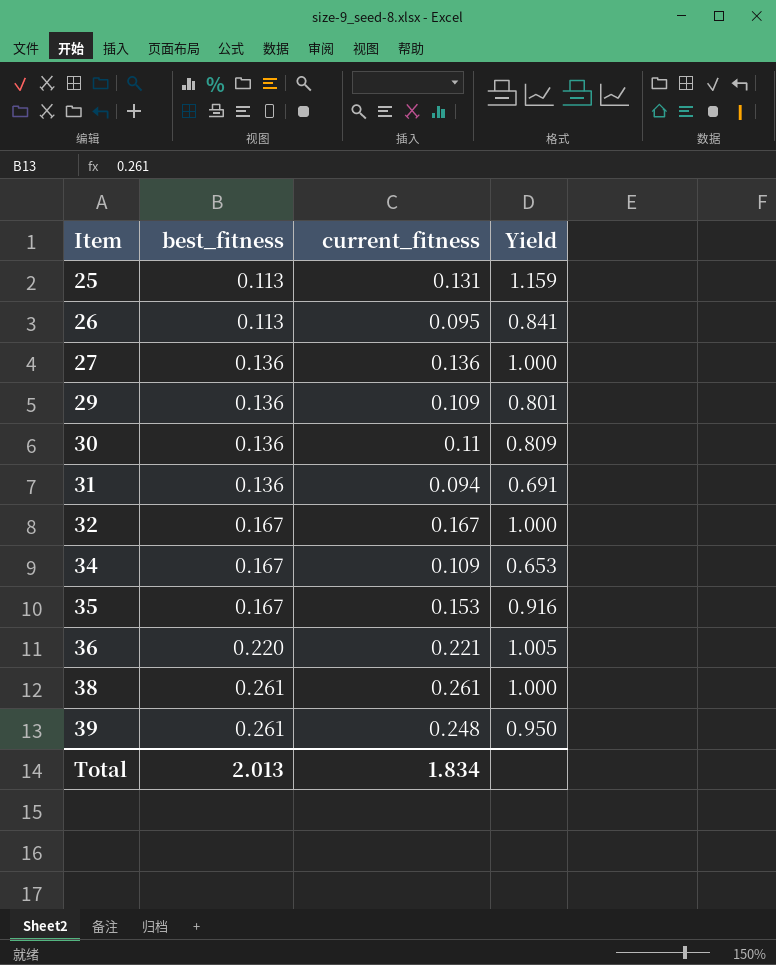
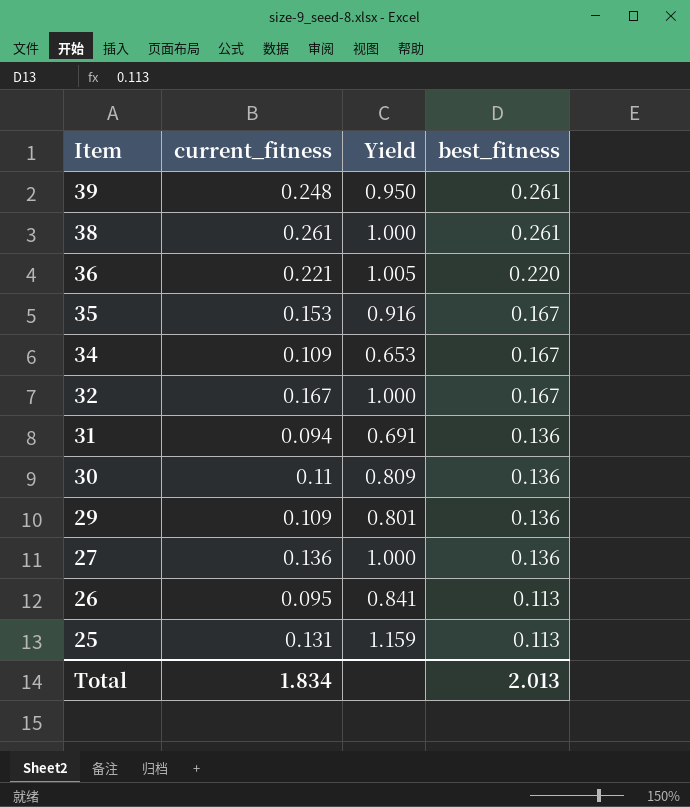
row order: Item ascending -> Item descending
column best_fitness | position: 2 -> 4

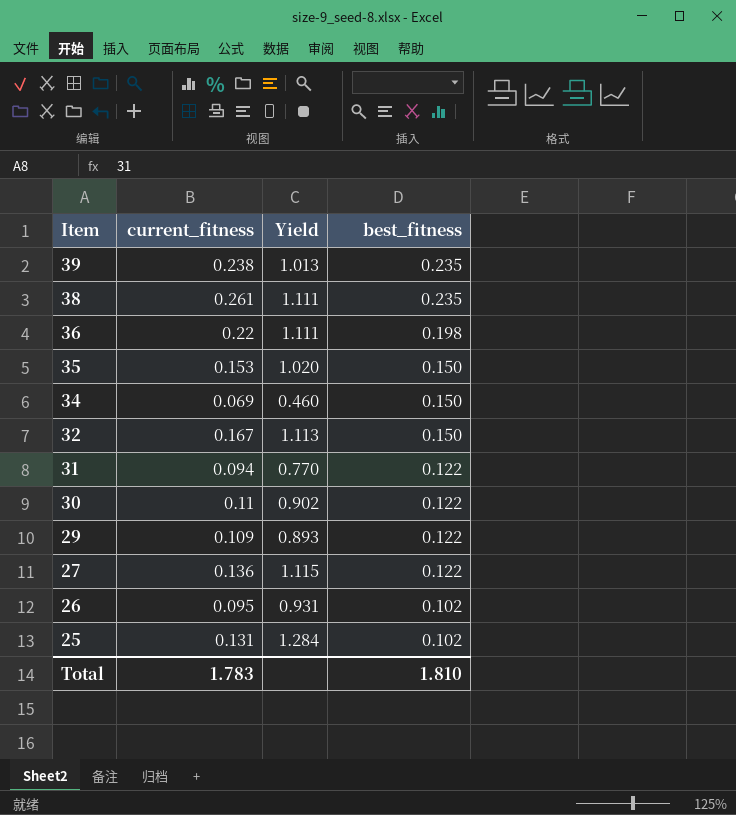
39 | current_fitness: 0.248 -> 0.238
39 | Yield: 0.950 -> 1.013
39 | best_fitness: 0.261 -> 0.235
38 | Yield: 1.000 -> 1.111
38 | best_fitness: 0.261 -> 0.235
36 | current_fitness: 0.221 -> 0.22
36 | Yield: 1.005 -> 1.111
36 | best_fitness: 0.220 -> 0.198
35 | Yield: 0.916 -> 1.020
35 | best_fitness: 0.167 -> 0.150
34 | current_fitness: 0.109 -> 0.069
34 | Yield: 0.653 -> 0.460
34 | best_fitness: 0.167 -> 0.150
32 | Yield: 1.000 -> 1.113
32 | best_fitness: 0.167 -> 0.150
31 | Yield: 0.691 -> 0.770
31 | best_fitness: 0.136 -> 0.122
30 | Yield: 0.809 -> 0.902
30 | best_fitness: 0.136 -> 0.122
29 | Yield: 0.801 -> 0.893
29 | best_fitness: 0.136 -> 0.122
27 | Yield: 1.000 -> 1.115
27 | best_fitness: 0.136 -> 0.122
26 | Yield: 0.841 -> 0.931
26 | best_fitness: 0.113 -> 0.102
25 | Yield: 1.159 -> 1.284
25 | best_fitness: 0.113 -> 0.102
Total | current_fitness: 1.834 -> 1.783
Total | best_fitness: 2.013 -> 1.810

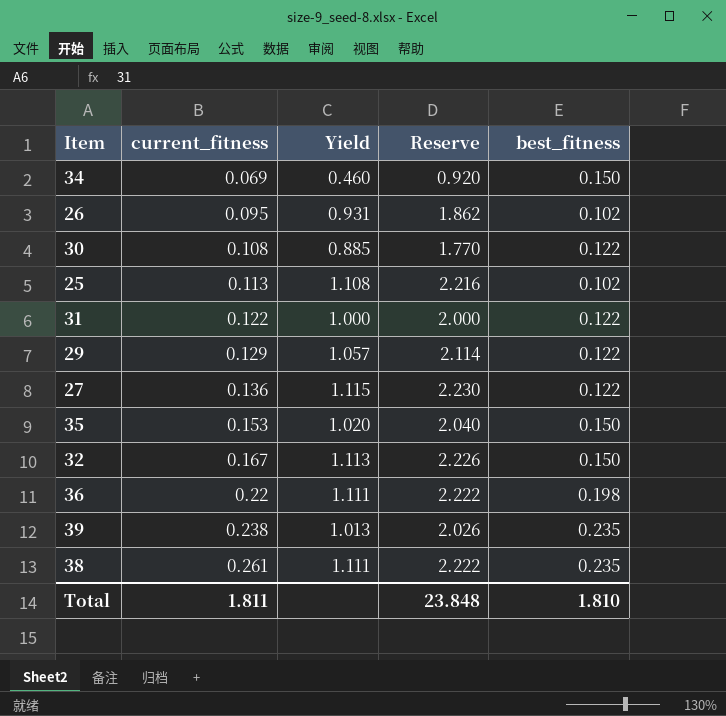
row order: Item descending -> current_fitness ascending
column Reserve | formula: none -> [Yield] * 2
30 | current_fitness: 0.11 -> 0.108
30 | Yield: 0.902 -> 0.885
25 | current_fitness: 0.131 -> 0.113
25 | Yield: 1.284 -> 1.108
31 | current_fitness: 0.094 -> 0.122
31 | Yield: 0.770 -> 1.000
29 | current_fitness: 0.109 -> 0.129
29 | Yield: 0.893 -> 1.057
Total | current_fitness: 1.783 -> 1.811

